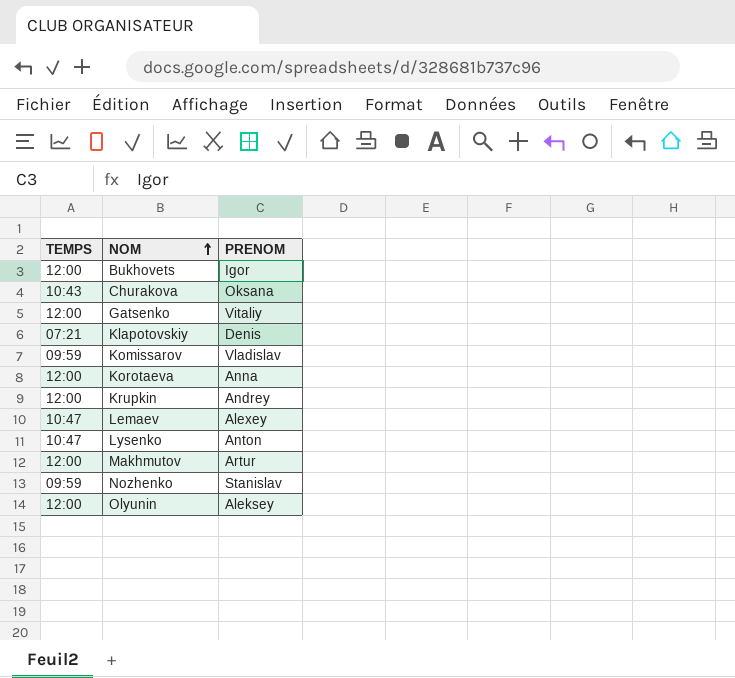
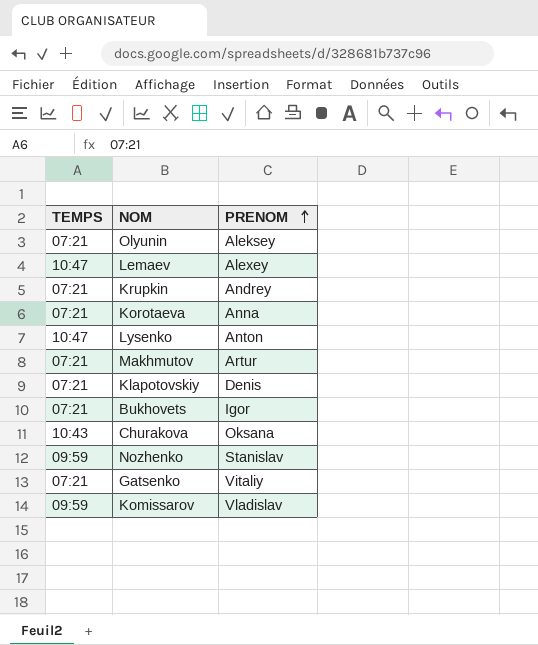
row order: NOM ascending -> PRENOM ascending
Olyunin | TEMPS: 12:00 -> 07:21
Krupkin | TEMPS: 12:00 -> 07:21
Korotaeva | TEMPS: 12:00 -> 07:21
Makhmutov | TEMPS: 12:00 -> 07:21
Bukhovets | TEMPS: 12:00 -> 07:21
Gatsenko | TEMPS: 12:00 -> 07:21

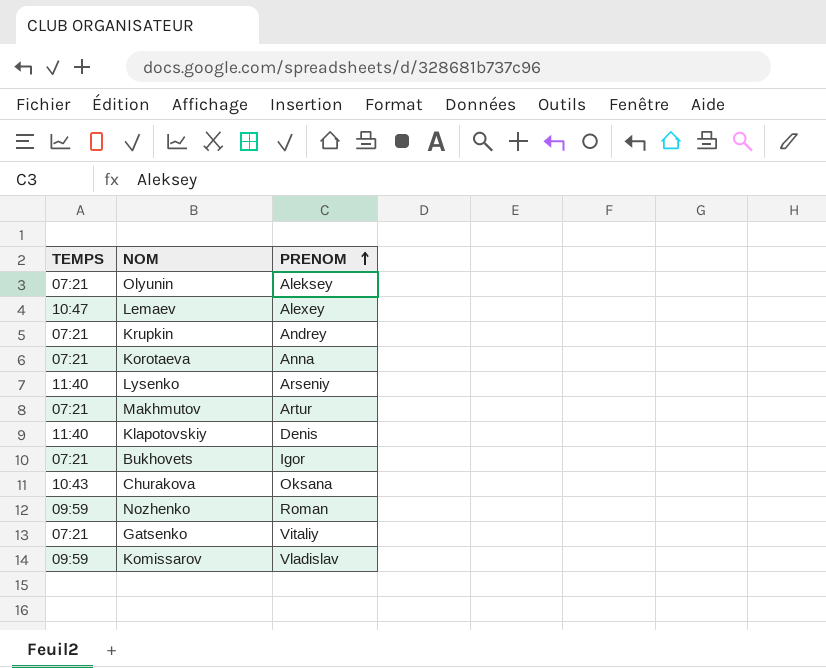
Lysenko | TEMPS: 10:47 -> 11:40
Lysenko | PRENOM: Anton -> Arseniy
Klapotovskiy | TEMPS: 07:21 -> 11:40
Nozhenko | PRENOM: Stanislav -> Roman

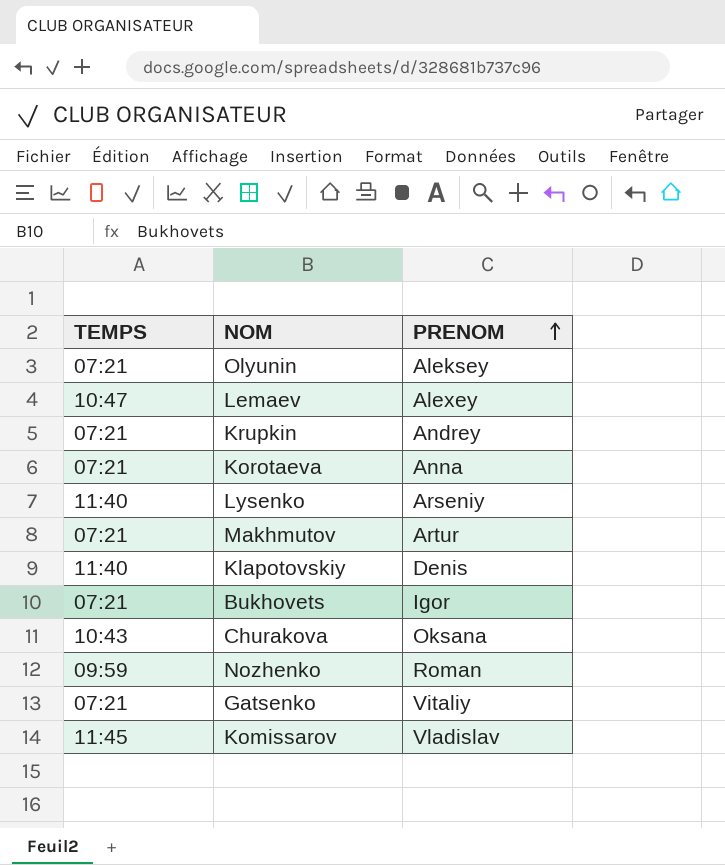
Komissarov | TEMPS: 09:59 -> 11:45

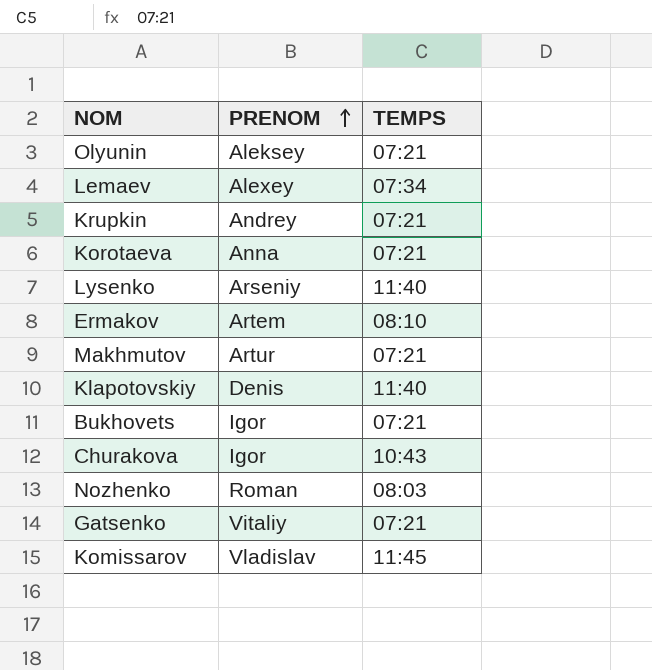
column TEMPS | position: 1 -> 3
Lemaev | TEMPS: 10:47 -> 07:34
row Ermakov: none -> Artem | 08:10
Churakova | PRENOM: Oksana -> Igor
Nozhenko | TEMPS: 09:59 -> 08:03

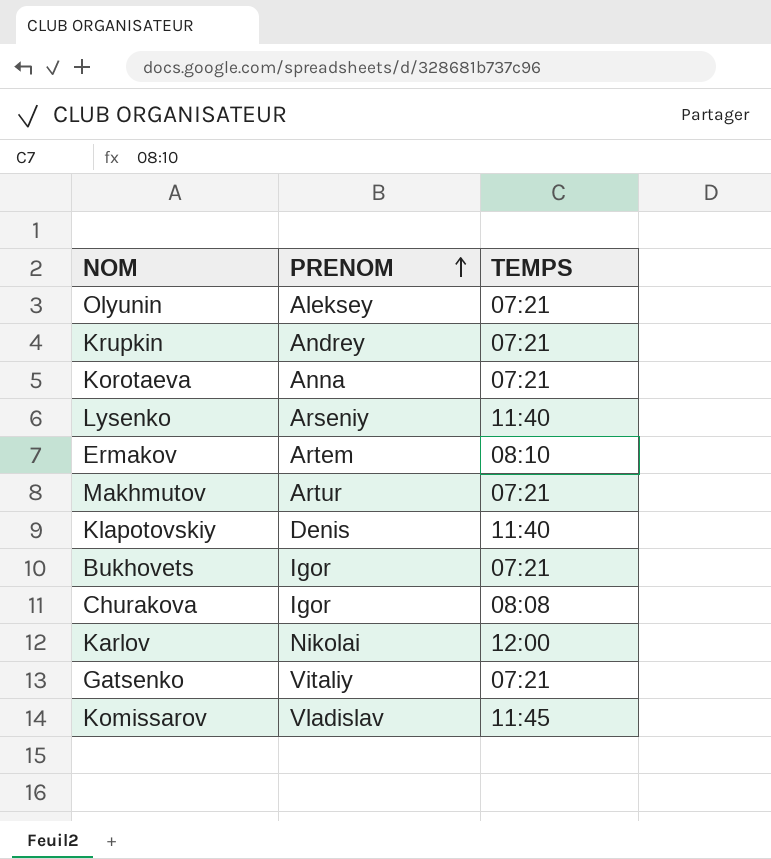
row Lemaev: Alexey | 07:34 -> none
row Nozhenko: Roman | 08:03 -> none
Churakova | TEMPS: 10:43 -> 08:08
row Karlov: none -> Nikolai | 12:00

